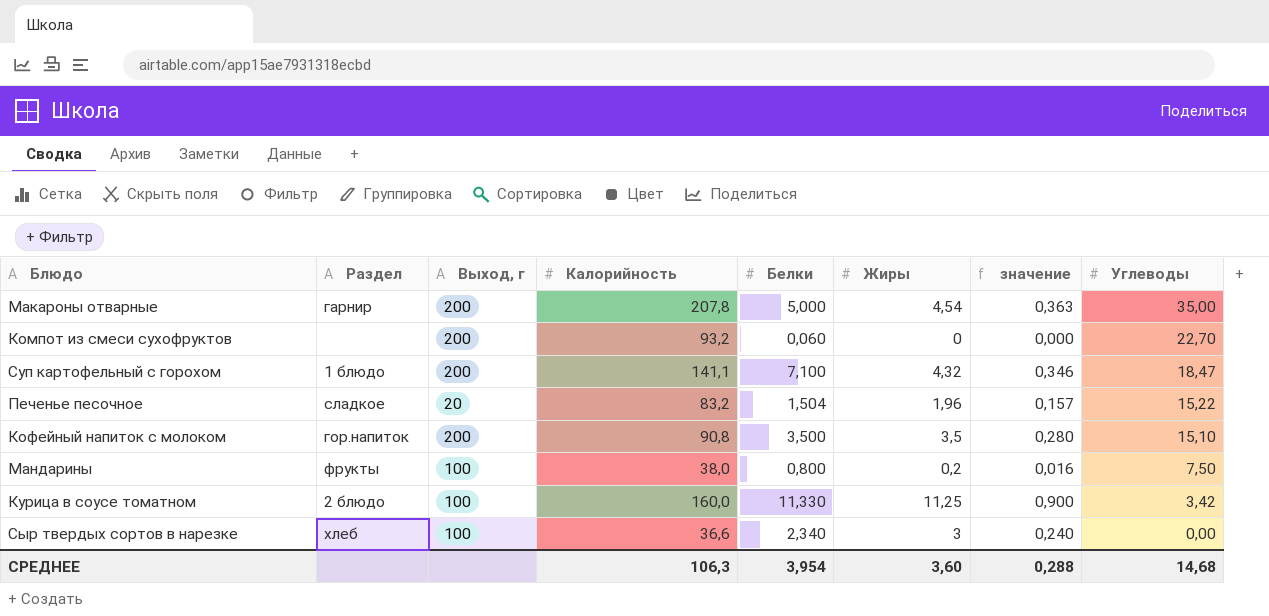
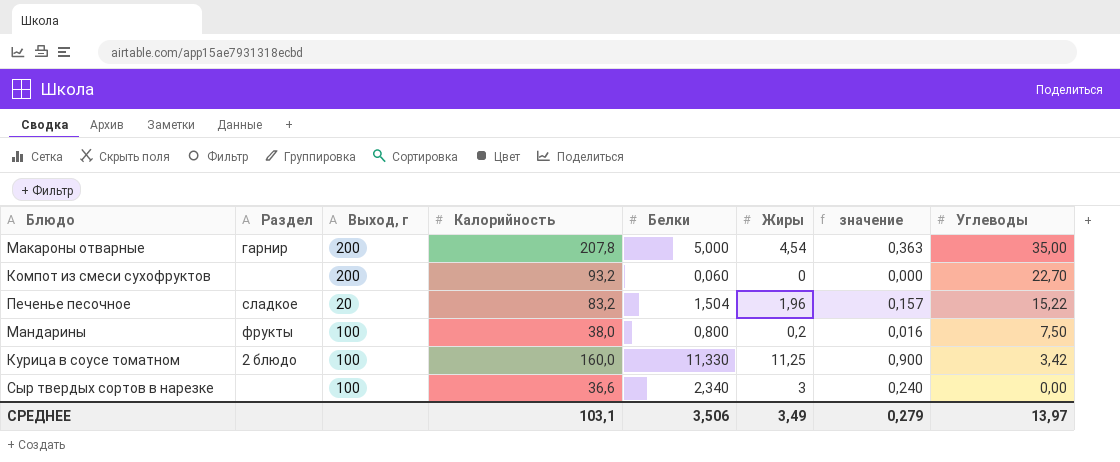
row Суп картофельный с горохом: 1 блюдо | 200 | 141,1 | 7,100 | 4,32 | 0,346 | 18,47 -> none
row Кофейный напиток с молоком: гор.напиток | 200 | 90,8 | 3,500 | 3,5 | 0,280 | 15,10 -> none
Сыр твердых сортов в нарезке | Раздел: хлеб -> none
СРЕДНЕЕ | Калорийность: 106,3 -> 103,1
СРЕДНЕЕ | Белки: 3,954 -> 3,506
СРЕДНЕЕ | Жиры: 3,60 -> 3,49
СРЕДНЕЕ | значение: 0,288 -> 0,279
СРЕДНЕЕ | Углеводы: 14,68 -> 13,97

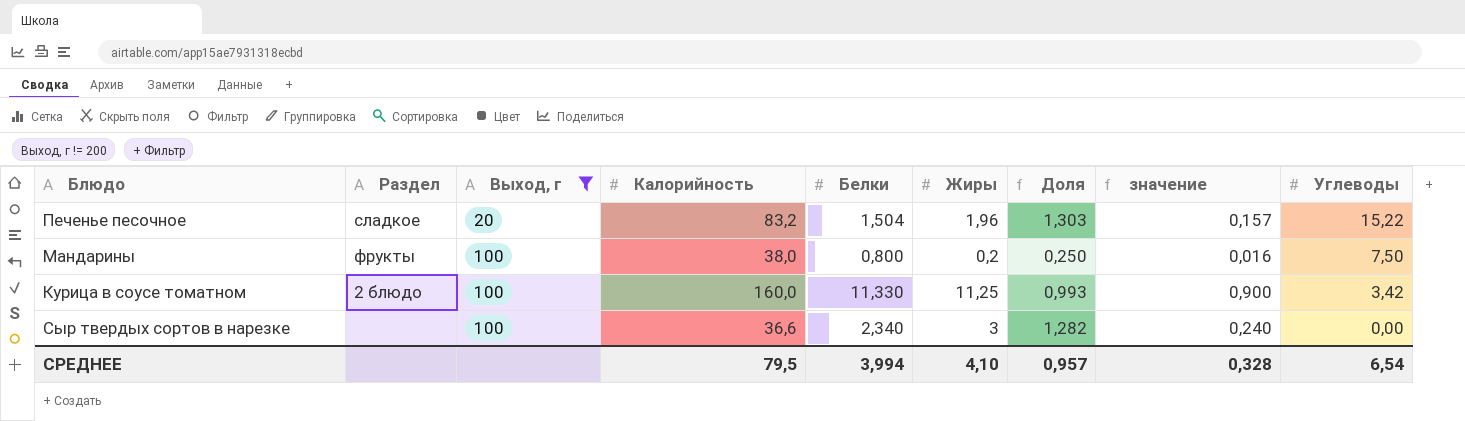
filter: none -> Выход, г != 200
column Доля | formula: none -> [Жиры] / [Белки]
СРЕДНЕЕ | Калорийность: 103,1 -> 79,5
СРЕДНЕЕ | Белки: 3,506 -> 3,994
СРЕДНЕЕ | Жиры: 3,49 -> 4,10
СРЕДНЕЕ | значение: 0,279 -> 0,328
СРЕДНЕЕ | Углеводы: 13,97 -> 6,54

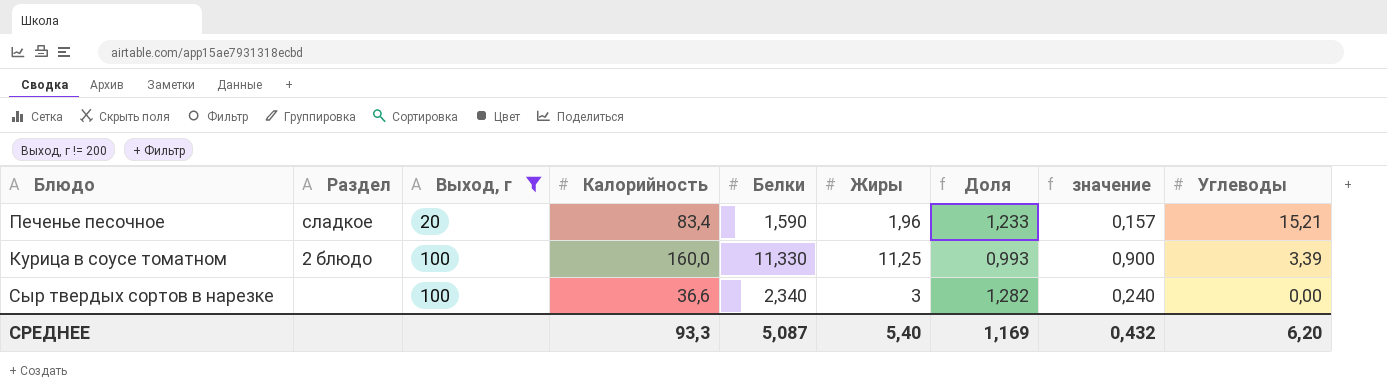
row Мандарины: фрукты | 100 | 38,0 | 0,800 | 0,2 | 0,250 | 0,016 | 7,50 -> none
Печенье песочное | Калорийность: 83,2 -> 83,4
Печенье песочное | Белки: 1,504 -> 1,590
Печенье песочное | Доля: 1,303 -> 1,233
Печенье песочное | Углеводы: 15,22 -> 15,21
Курица в соусе томатном | Углеводы: 3,42 -> 3,39
СРЕДНЕЕ | Калорийность: 79,5 -> 93,3
СРЕДНЕЕ | Белки: 3,994 -> 5,087
СРЕДНЕЕ | Жиры: 4,10 -> 5,40
СРЕДНЕЕ | Доля: 0,957 -> 1,169
СРЕДНЕЕ | значение: 0,328 -> 0,432
СРЕДНЕЕ | Углеводы: 6,54 -> 6,20

